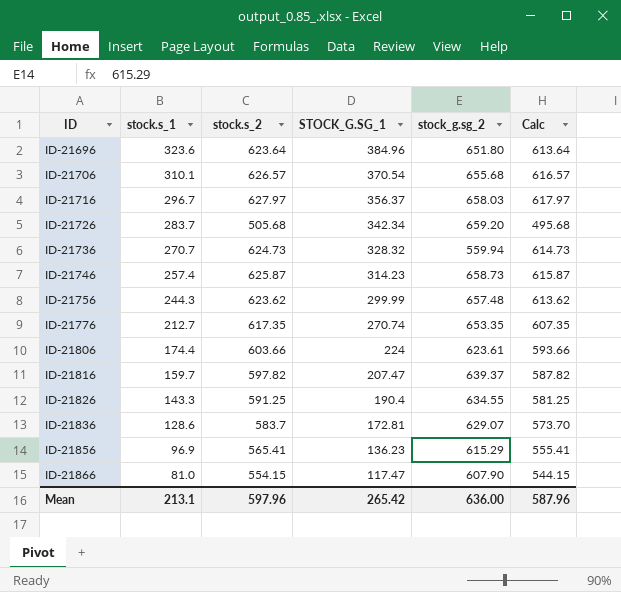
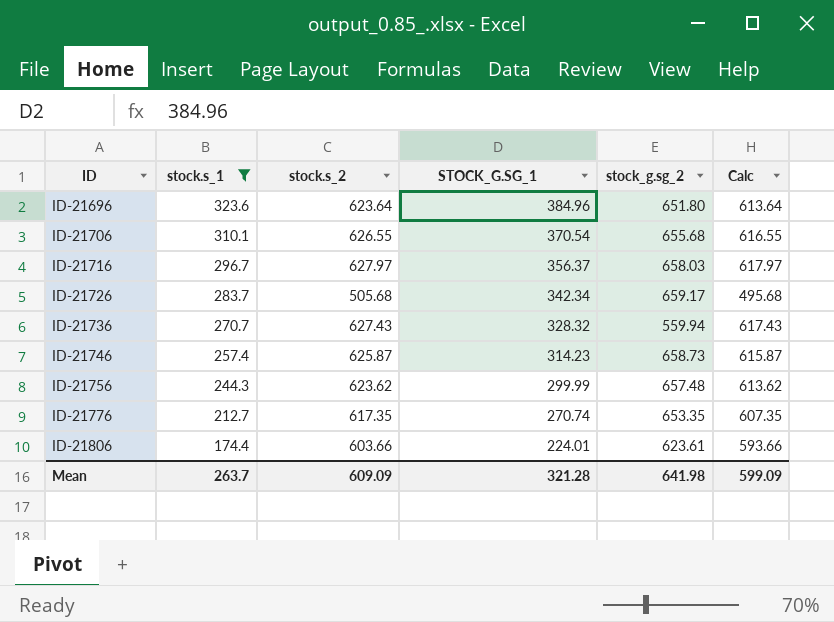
filter: none -> stock.s_1 >= 174.4
ID-21706 | stock.s_2: 626.57 -> 626.55
ID-21706 | Calc: 616.57 -> 616.55
ID-21726 | stock_g.sg_2: 659.20 -> 659.17
ID-21736 | stock.s_2: 624.73 -> 627.43
ID-21736 | Calc: 614.73 -> 617.43
ID-21806 | STOCK_G.SG_1: 224 -> 224.01
Mean | stock.s_1: 213.1 -> 263.7
Mean | stock.s_2: 597.96 -> 609.09
Mean | STOCK_G.SG_1: 265.42 -> 321.28
Mean | stock_g.sg_2: 636.00 -> 641.98
Mean | Calc: 587.96 -> 599.09

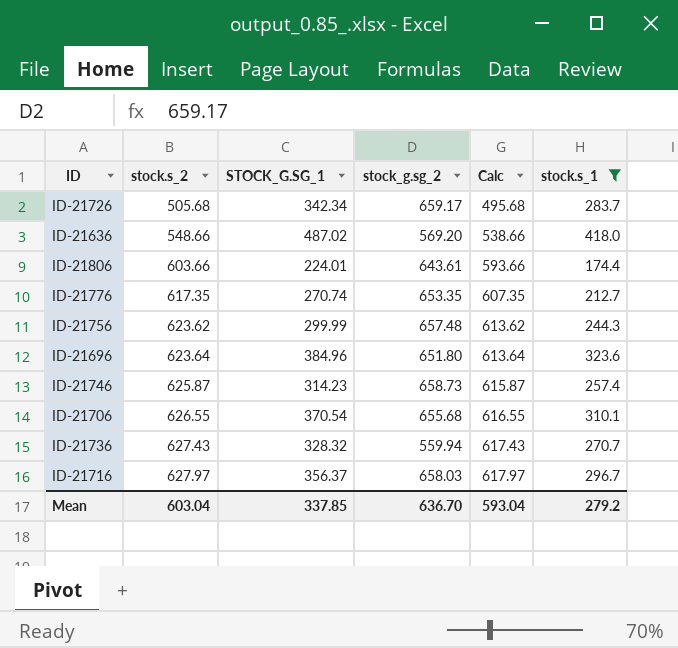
row order: ID ascending -> stock.s_2 ascending
column stock.s_1 | position: 2 -> 6
row ID-21636: none -> 548.66 | 487.02 | 569.20 | 538.66 | 418.0
ID-21806 | stock_g.sg_2: 623.61 -> 643.61
Mean | stock.s_2: 609.09 -> 603.04
Mean | STOCK_G.SG_1: 321.28 -> 337.85
Mean | stock_g.sg_2: 641.98 -> 636.70
Mean | Calc: 599.09 -> 593.04
Mean | stock.s_1: 263.7 -> 279.2

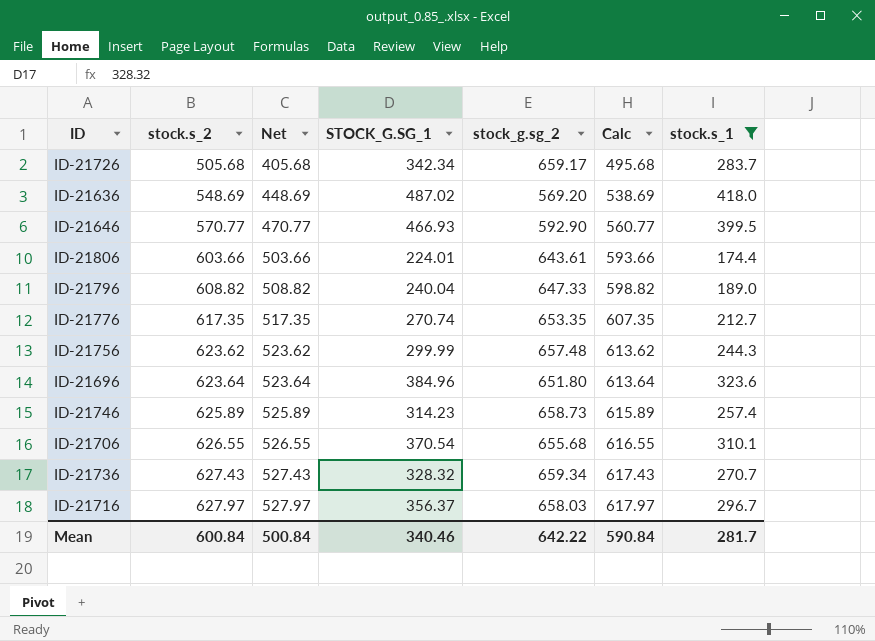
column Net | formula: none -> [stock.s_2] - 100
ID-21636 | stock.s_2: 548.66 -> 548.69
ID-21636 | Calc: 538.66 -> 538.69
row ID-21646: none -> 570.77 | 470.77 | 466.93 | 592.90 | 560.77 | 399.5
row ID-21796: none -> 608.82 | 508.82 | 240.04 | 647.33 | 598.82 | 189.0
ID-21746 | stock.s_2: 625.87 -> 625.89
ID-21746 | Calc: 615.87 -> 615.89
ID-21736 | stock_g.sg_2: 559.94 -> 659.34
Mean | stock.s_2: 603.04 -> 600.84
Mean | STOCK_G.SG_1: 337.85 -> 340.46
Mean | stock_g.sg_2: 636.70 -> 642.22
Mean | Calc: 593.04 -> 590.84
Mean | stock.s_1: 279.2 -> 281.7

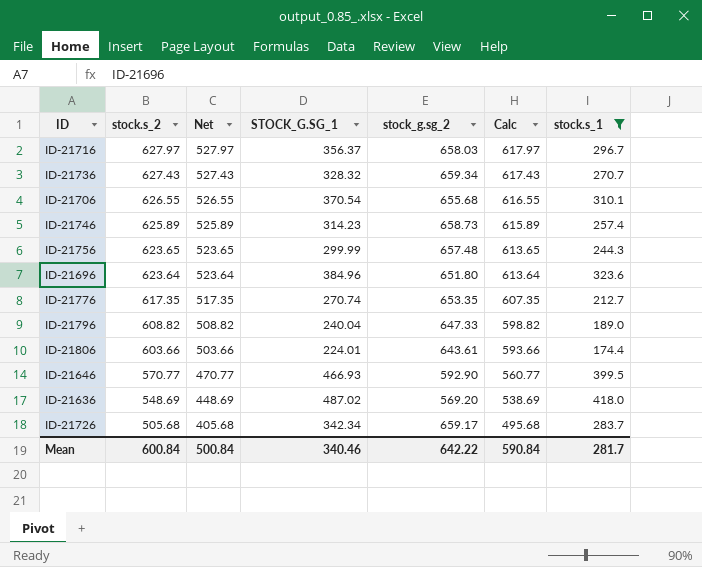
row order: stock.s_2 ascending -> stock.s_2 descending
ID-21756 | stock.s_2: 623.62 -> 623.65
ID-21756 | Net: 523.62 -> 523.65
ID-21756 | Calc: 613.62 -> 613.65

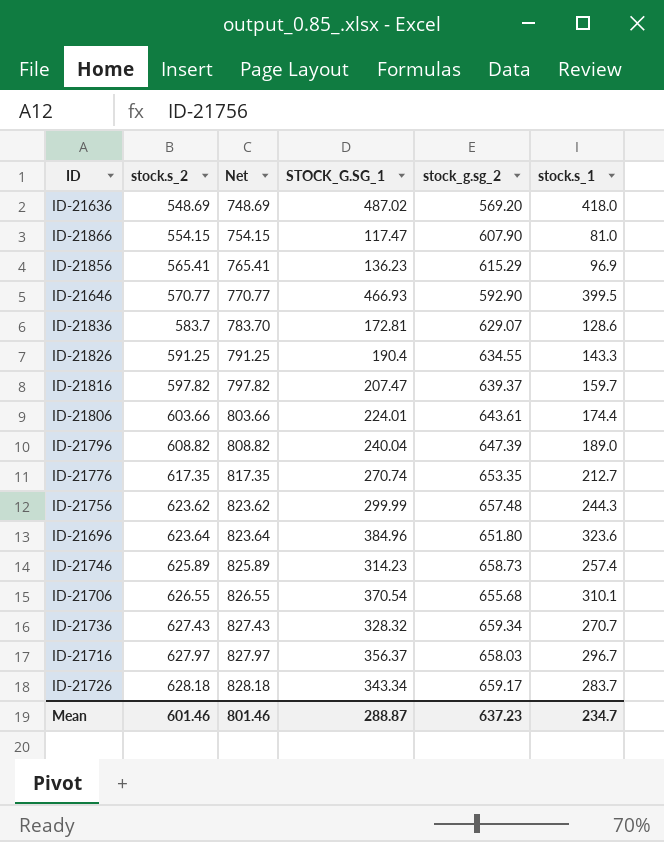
filter: stock.s_1 >= 174.4 -> none
row order: stock.s_2 descending -> stock.s_2 ascending
column Calc | formula: [stock.s_2] - 10 -> none
column Net | formula: [stock.s_2] - 100 -> [stock.s_2] + 200
ID-21796 | stock_g.sg_2: 647.33 -> 647.39
ID-21756 | stock.s_2: 623.65 -> 623.62
ID-21726 | stock.s_2: 505.68 -> 628.18
ID-21726 | STOCK_G.SG_1: 342.34 -> 343.34
Mean | stock.s_2: 600.84 -> 601.46
Mean | Net: 500.84 -> 801.46
Mean | STOCK_G.SG_1: 340.46 -> 288.87
Mean | stock_g.sg_2: 642.22 -> 637.23
Mean | stock.s_1: 281.7 -> 234.7

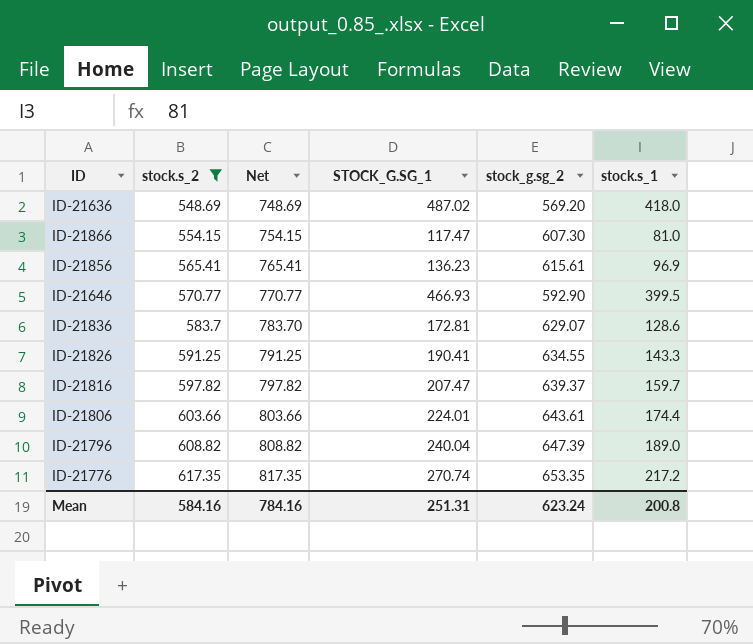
filter: none -> stock.s_2 <= 617.35
ID-21866 | stock_g.sg_2: 607.90 -> 607.30
ID-21856 | stock_g.sg_2: 615.29 -> 615.61
ID-21826 | STOCK_G.SG_1: 190.4 -> 190.41
ID-21776 | stock.s_1: 212.7 -> 217.2
Mean | stock.s_2: 601.46 -> 584.16
Mean | Net: 801.46 -> 784.16
Mean | STOCK_G.SG_1: 288.87 -> 251.31
Mean | stock_g.sg_2: 637.23 -> 623.24
Mean | stock.s_1: 234.7 -> 200.8

